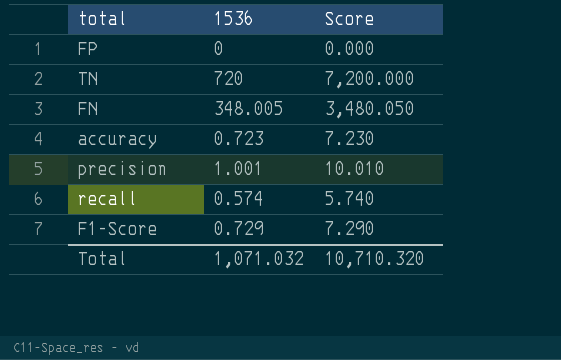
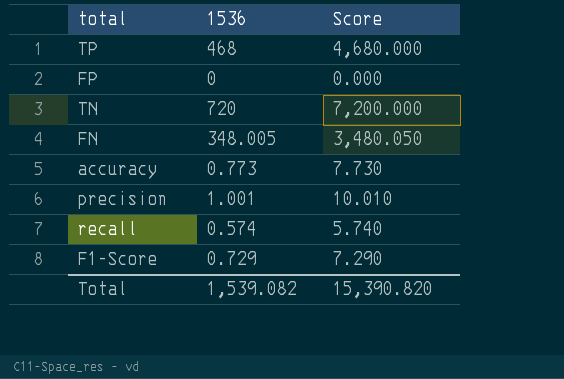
row TP: none -> 468 | 4,680.000
accuracy | 1536: 0.723 -> 0.773
accuracy | Score: 7.230 -> 7.730
Total | 1536: 1,071.032 -> 1,539.082
Total | Score: 10,710.320 -> 15,390.820

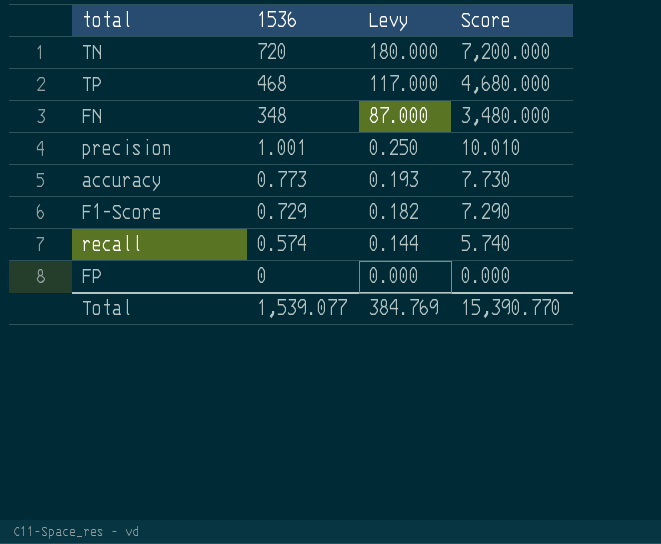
row order: none -> 1536 descending
column Levy | formula: none -> [1536] * 0.25
FN | 1536: 348.005 -> 348
FN | Score: 3,480.050 -> 3,480.000
Total | 1536: 1,539.082 -> 1,539.077
Total | Score: 15,390.820 -> 15,390.770

